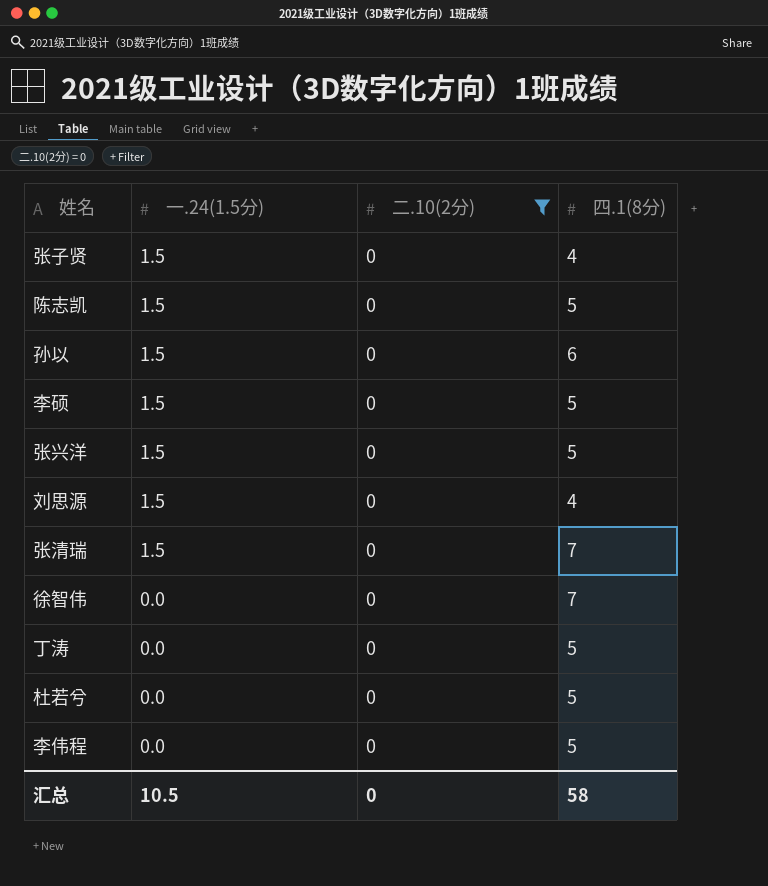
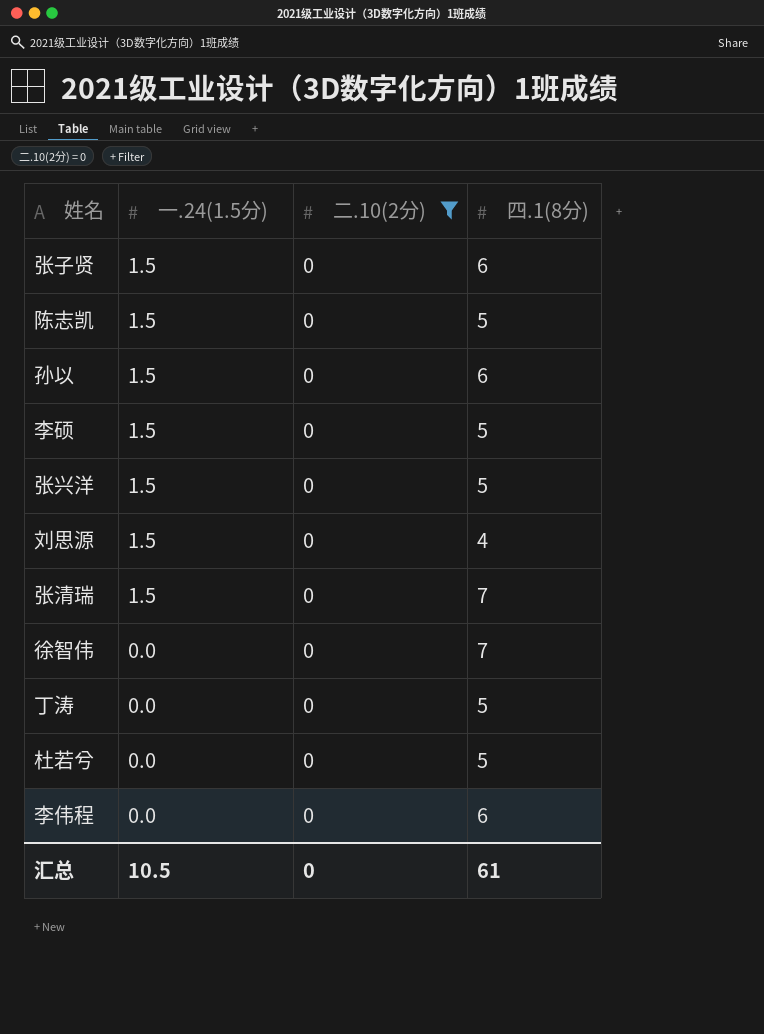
张子贤 | 四.1(8分): 4 -> 6
李伟程 | 四.1(8分): 5 -> 6
汇总 | 四.1(8分): 58 -> 61

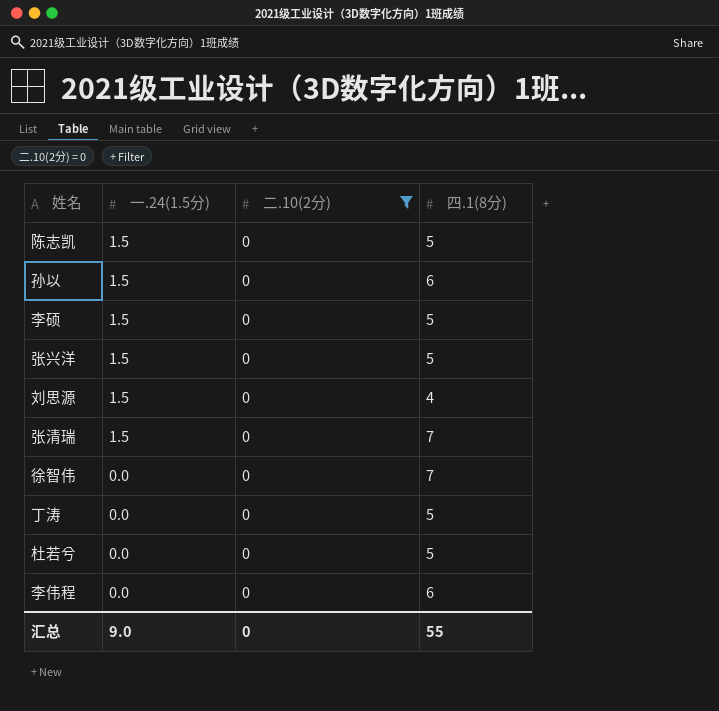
row 张子贤: 1.5 | 0 | 6 -> none
汇总 | 一.24(1.5分): 10.5 -> 9.0
汇总 | 四.1(8分): 61 -> 55

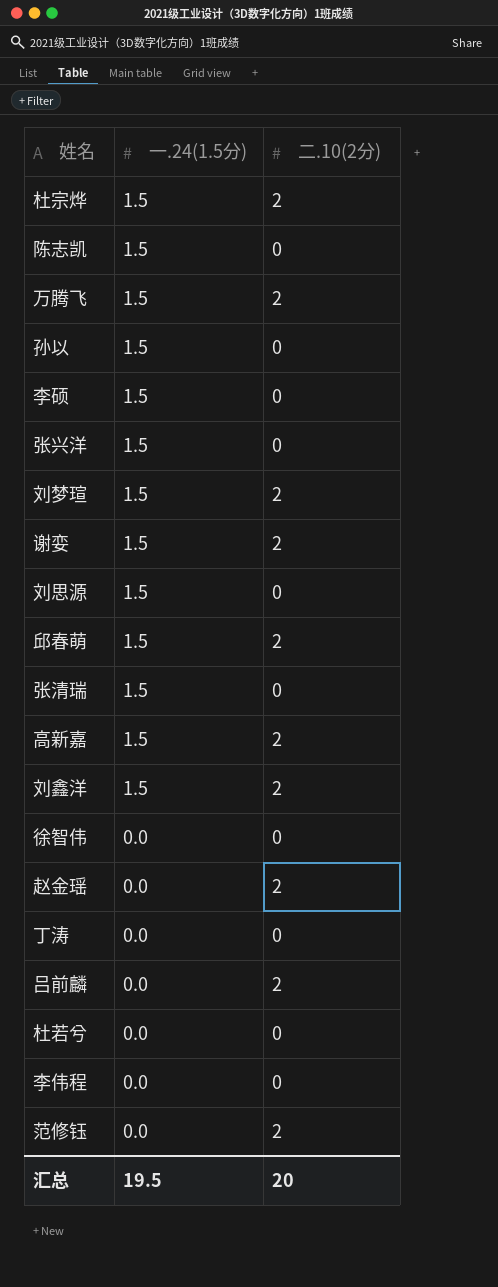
filter: 二.10(2分) = 0 -> none
column 四.1(8分) | position: 4 -> none
汇总 | 一.24(1.5分): 9.0 -> 19.5
汇总 | 二.10(2分): 0 -> 20

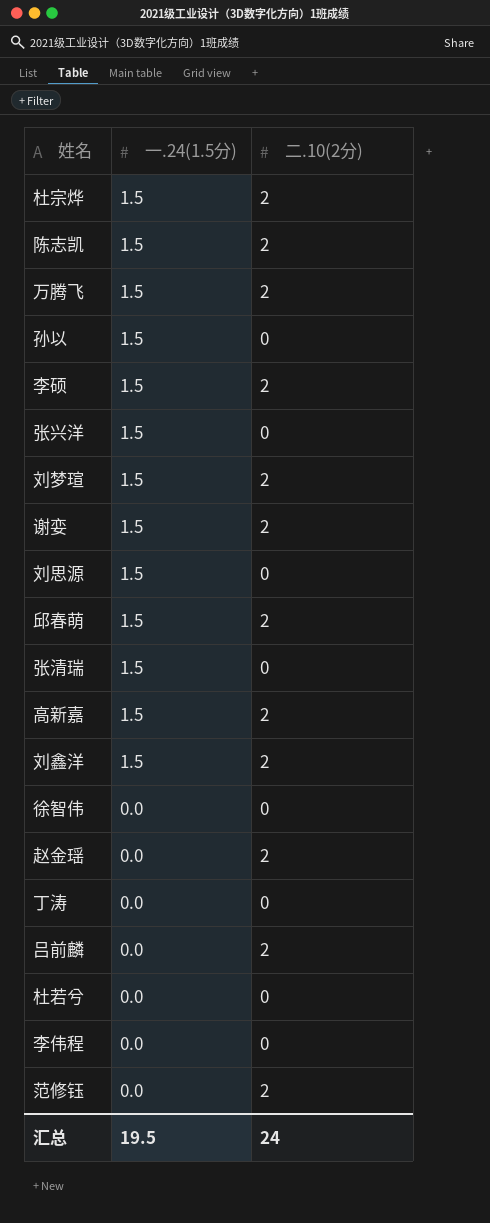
陈志凯 | 二.10(2分): 0 -> 2
李硕 | 二.10(2分): 0 -> 2
汇总 | 二.10(2分): 20 -> 24

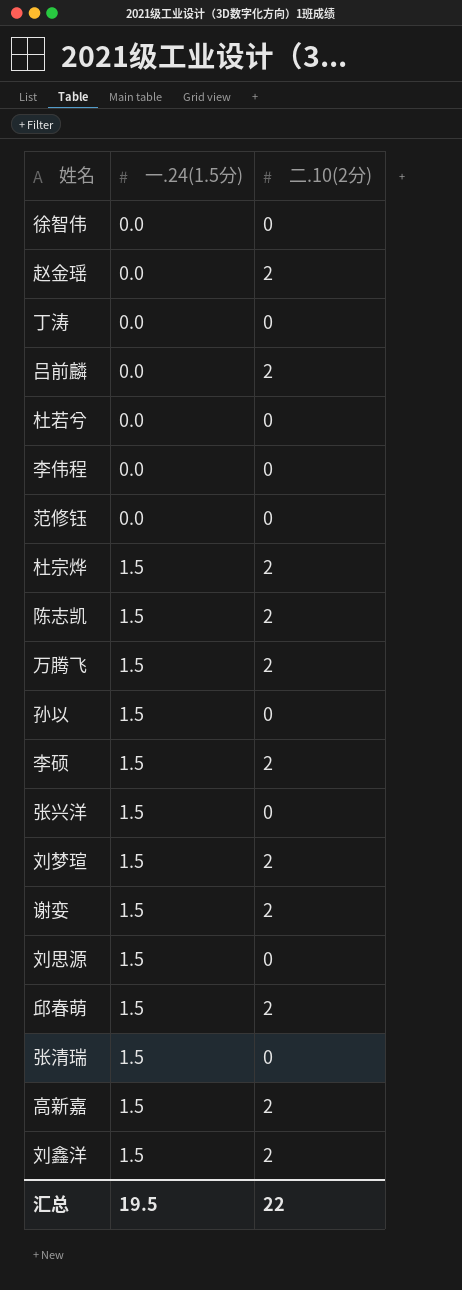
row order: 一.24(1.5分) descending -> 一.24(1.5分) ascending
范修钰 | 二.10(2分): 2 -> 0
汇总 | 二.10(2分): 24 -> 22

